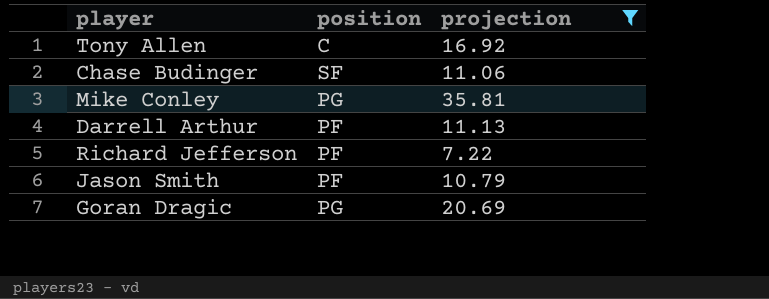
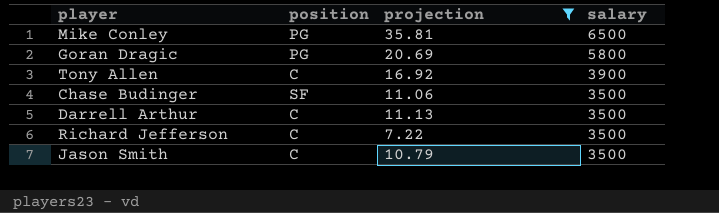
row order: none -> salary descending
column salary | position: none -> 4
Darrell Arthur | position: PF -> C
Richard Jefferson | position: PF -> C
Jason Smith | position: PF -> C

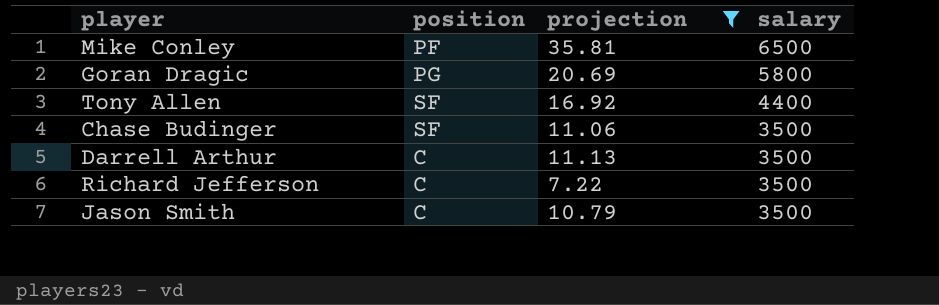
Mike Conley | position: PG -> PF
Tony Allen | position: C -> SF
Tony Allen | salary: 3900 -> 4400

